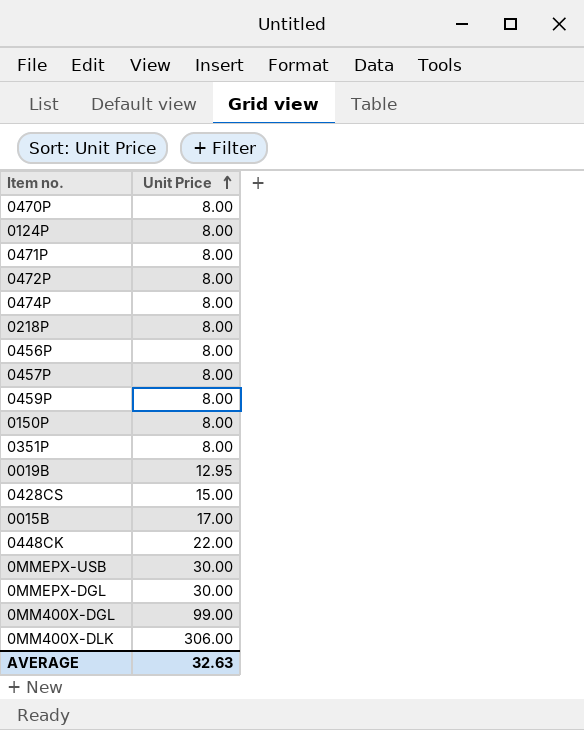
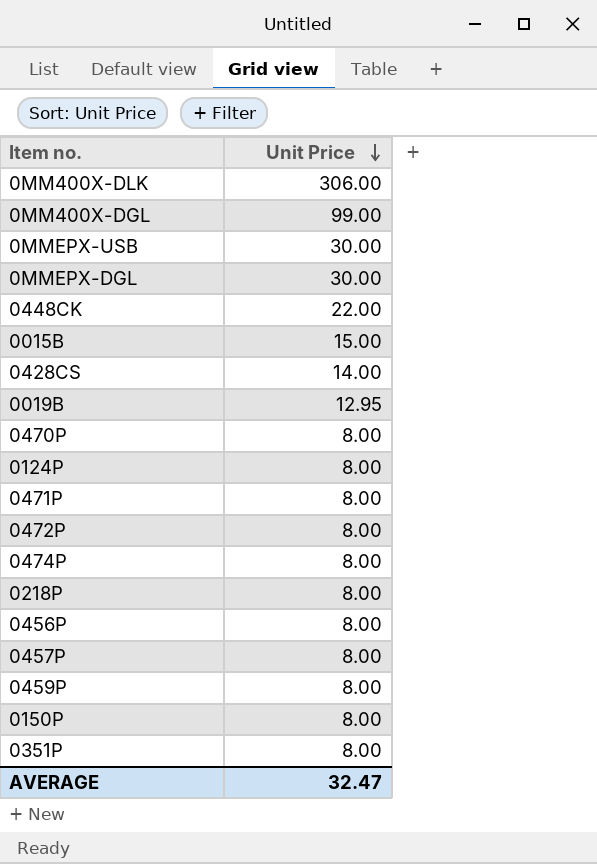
row order: Unit Price ascending -> Unit Price descending
0015B | Unit Price: 17.00 -> 15.00
0428CS | Unit Price: 15.00 -> 14.00
AVERAGE | Unit Price: 32.63 -> 32.47

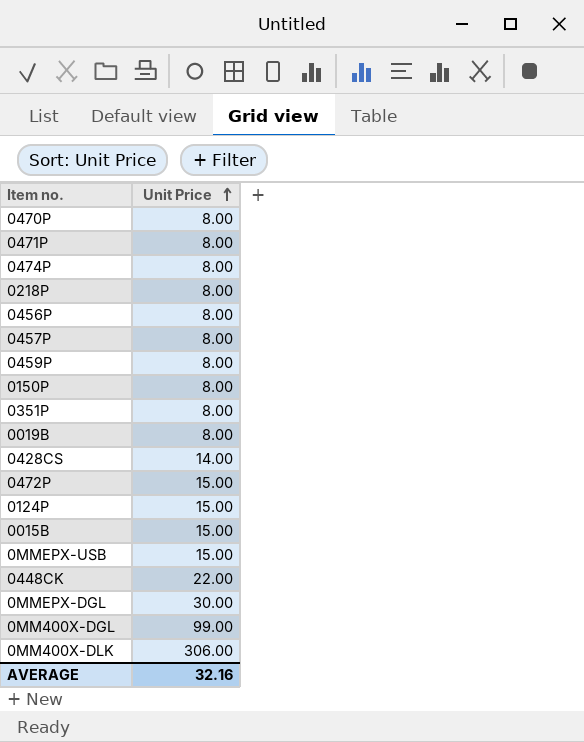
row order: Unit Price descending -> Unit Price ascending
0019B | Unit Price: 12.95 -> 8.00
0472P | Unit Price: 8.00 -> 15.00
0124P | Unit Price: 8.00 -> 15.00
0MMEPX-USB | Unit Price: 30.00 -> 15.00
AVERAGE | Unit Price: 32.47 -> 32.16

